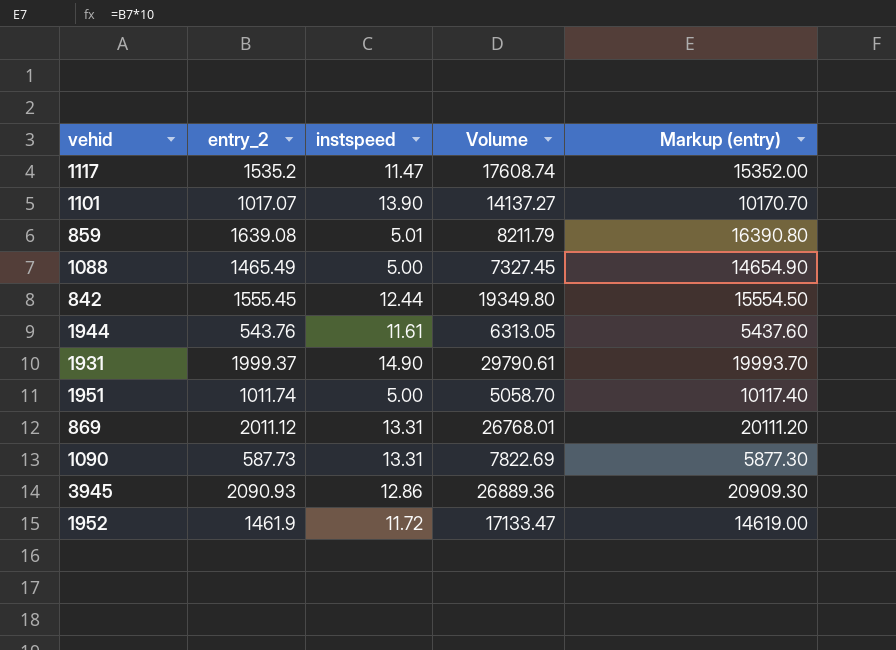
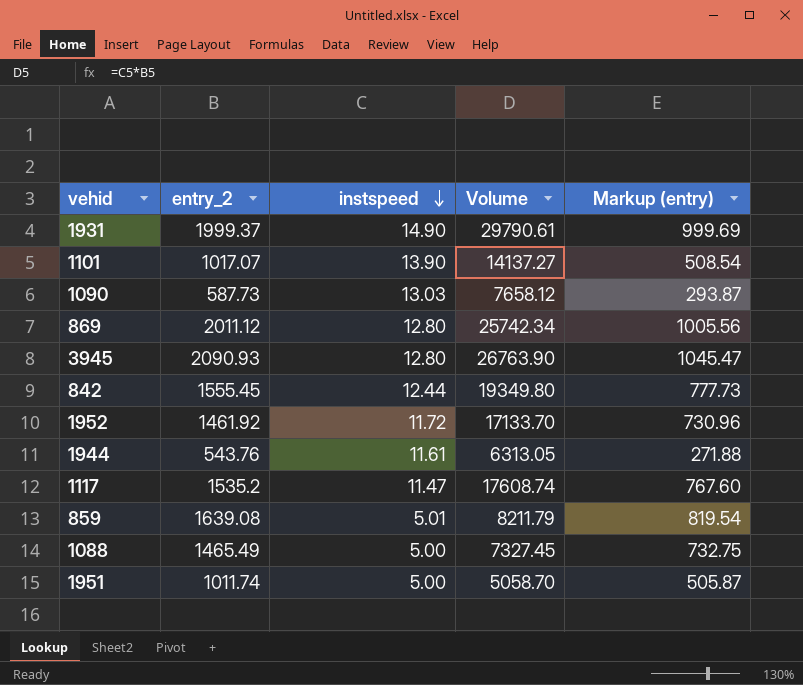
row order: none -> instspeed descending
column Markup (entry) | formula: [entry_2] * 10 -> [entry_2] * 0.5
1090 | instspeed: 13.31 -> 13.03
1090 | Volume: 7822.69 -> 7658.12
869 | instspeed: 13.31 -> 12.80
869 | Volume: 26768.01 -> 25742.34
3945 | instspeed: 12.86 -> 12.80
3945 | Volume: 26889.36 -> 26763.90
1952 | entry_2: 1461.9 -> 1461.92
1952 | Volume: 17133.47 -> 17133.70

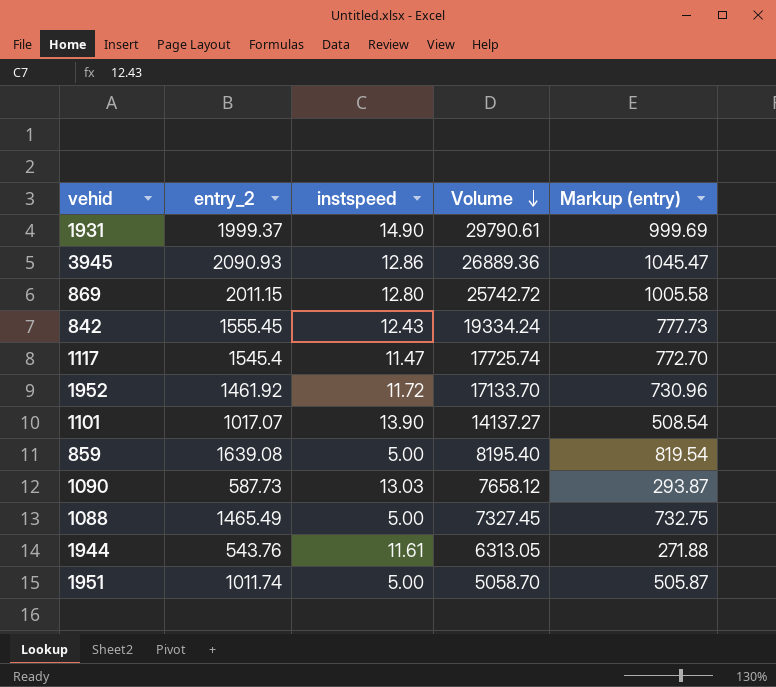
row order: instspeed descending -> Volume descending
3945 | instspeed: 12.80 -> 12.86
3945 | Volume: 26763.90 -> 26889.36
869 | entry_2: 2011.12 -> 2011.15
869 | Volume: 25742.34 -> 25742.72
869 | Markup (entry): 1005.56 -> 1005.58
842 | instspeed: 12.44 -> 12.43
842 | Volume: 19349.80 -> 19334.24
1117 | entry_2: 1535.2 -> 1545.4
1117 | Volume: 17608.74 -> 17725.74
1117 | Markup (entry): 767.60 -> 772.70
859 | instspeed: 5.01 -> 5.00
859 | Volume: 8211.79 -> 8195.40

